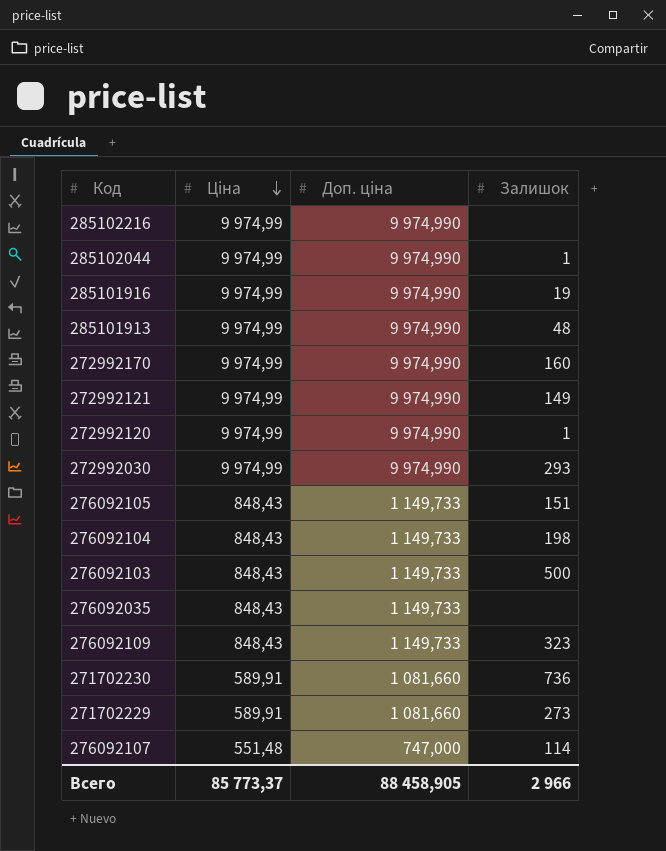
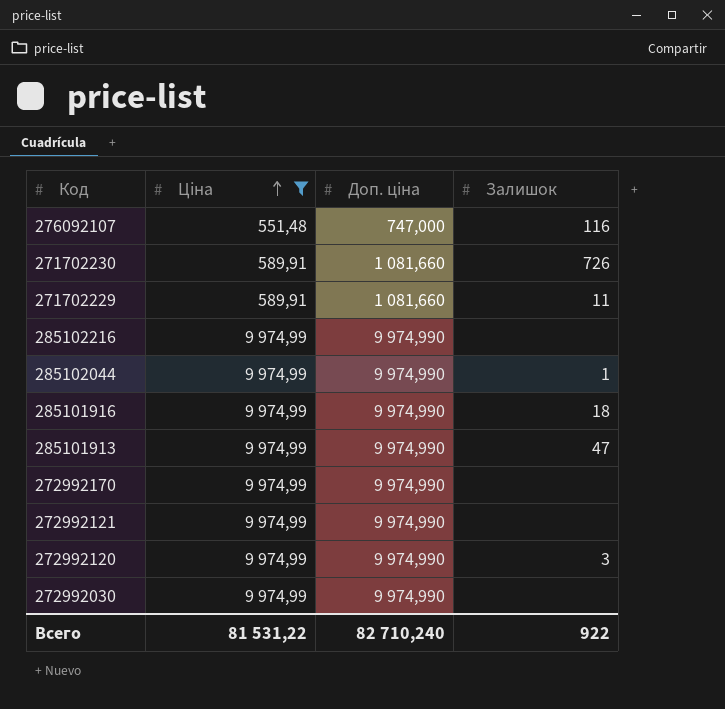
filter: none -> Ціна != 848,43
row order: Ціна descending -> Ціна ascending
276092107 | Залишок: 114 -> 116
271702230 | Залишок: 736 -> 726
271702229 | Залишок: 273 -> 11
285101916 | Залишок: 19 -> 18
285101913 | Залишок: 48 -> 47
272992170 | Залишок: 160 -> none
272992121 | Залишок: 149 -> none
272992120 | Залишок: 1 -> 3
272992030 | Залишок: 293 -> none
Всего | Ціна: 85 773,37 -> 81 531,22
Всего | Доп. ціна: 88 458,905 -> 82 710,240
Всего | Залишок: 2 966 -> 922

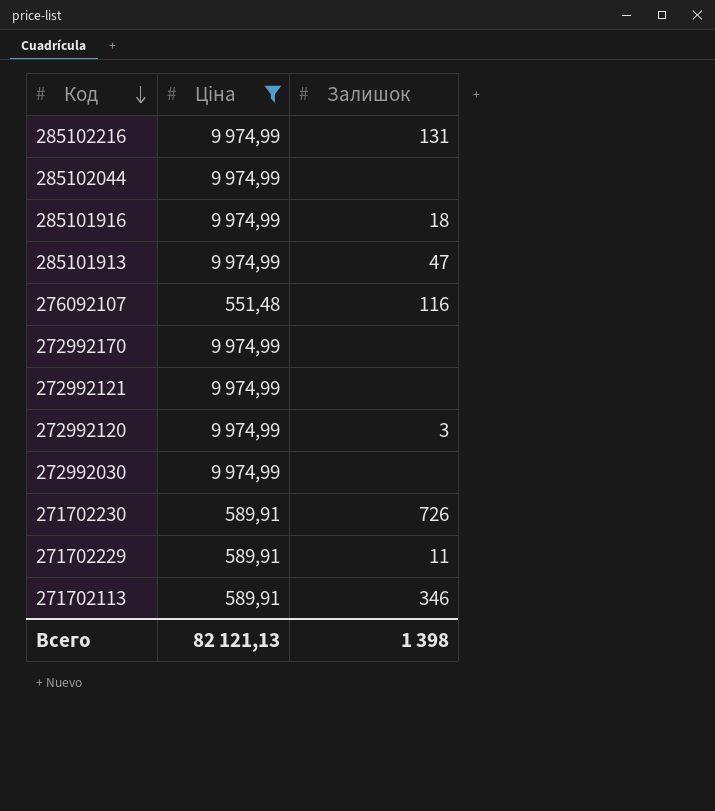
row order: Ціна ascending -> Код descending
column Доп. ціна | position: 3 -> none
285102216 | Залишок: none -> 131
285102044 | Залишок: 1 -> none
row 271702113: none -> 589,91 | 346
Всего | Ціна: 81 531,22 -> 82 121,13
Всего | Залишок: 922 -> 1 398

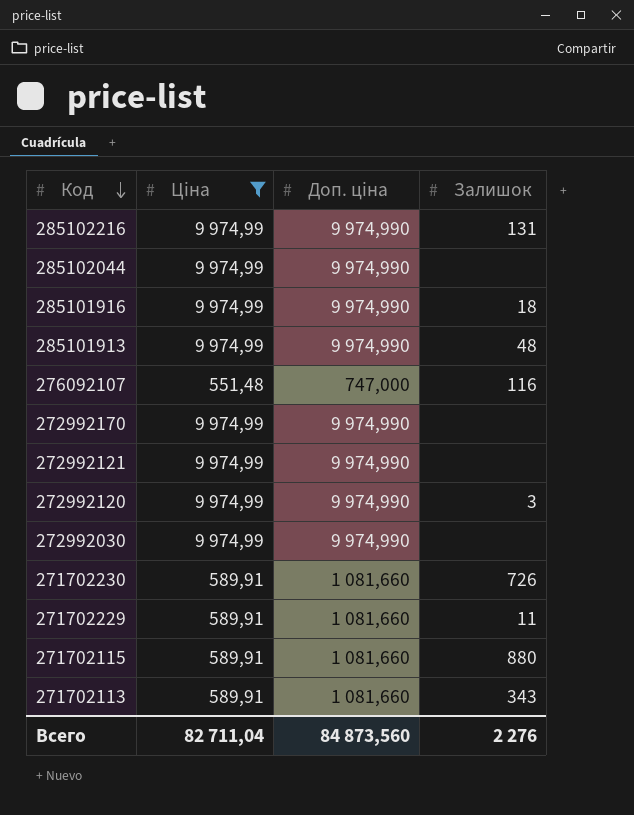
column Доп. ціна | position: none -> 3
285101913 | Залишок: 47 -> 48
row 271702115: none -> 589,91 | 1 081,660 | 880
271702113 | Залишок: 346 -> 343
Всего | Ціна: 82 121,13 -> 82 711,04
Всего | Залишок: 1 398 -> 2 276

